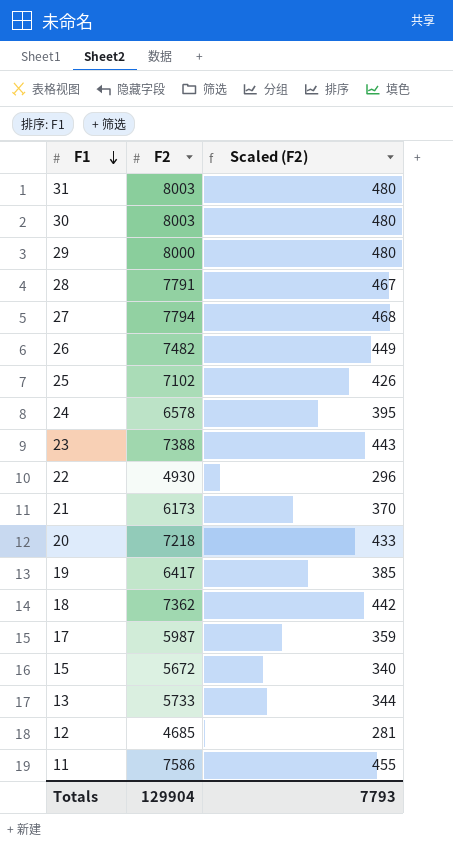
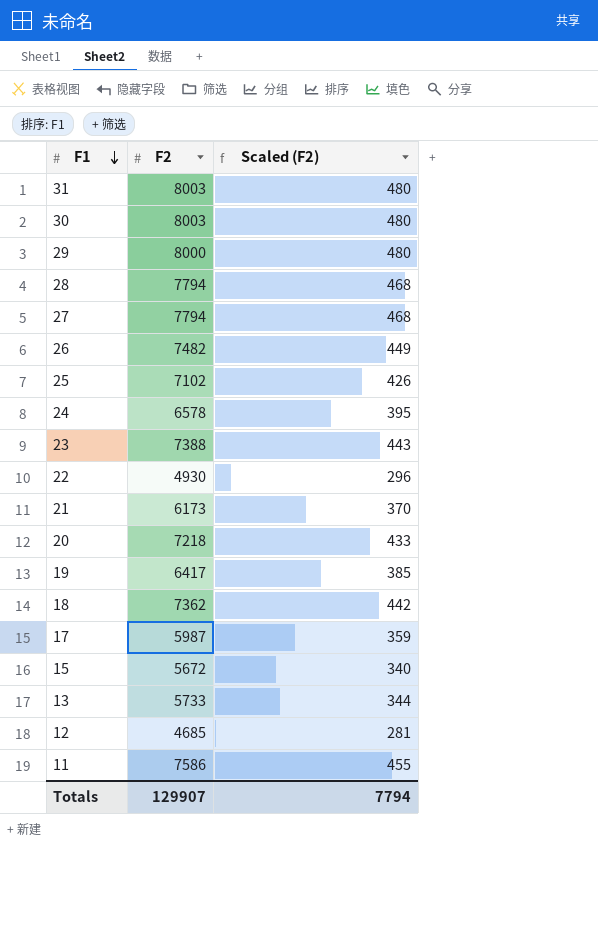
28 | F2: 7791 -> 7794
28 | Scaled (F2): 467 -> 468
Totals | F2: 129904 -> 129907
Totals | Scaled (F2): 7793 -> 7794

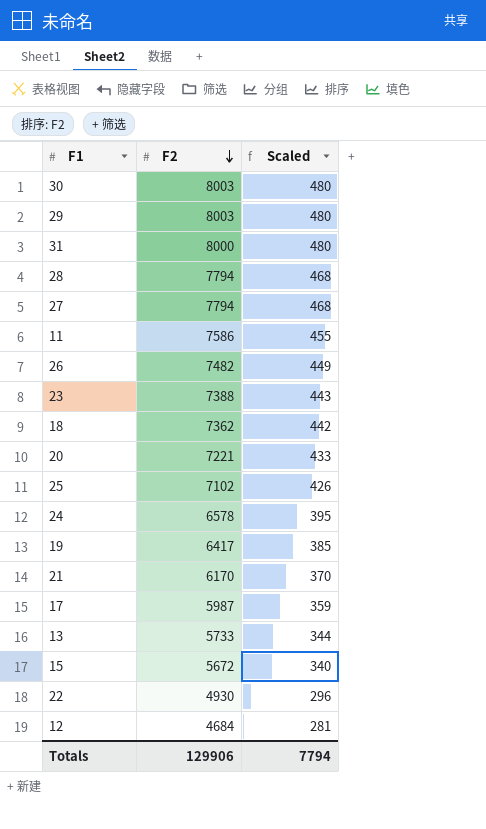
row order: F1 descending -> F2 descending
column name: Scaled (F2) -> Scaled
29 | F2: 8000 -> 8003
31 | F2: 8003 -> 8000
20 | F2: 7218 -> 7221
21 | F2: 6173 -> 6170
12 | F2: 4685 -> 4684
Totals | F2: 129907 -> 129906

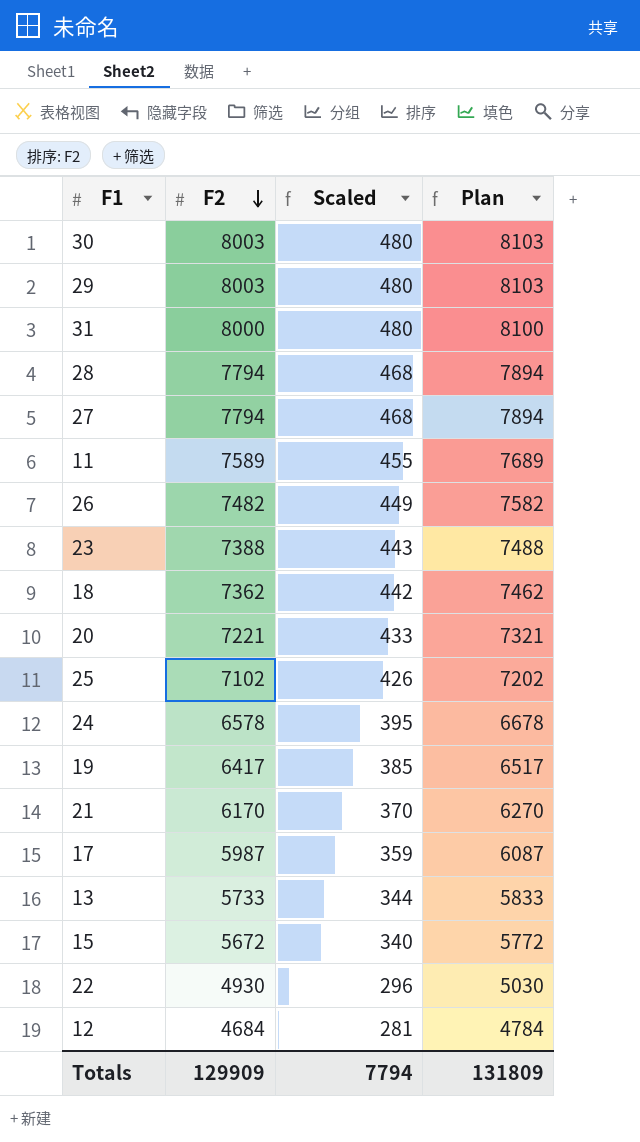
column Plan | formula: none -> [F2] + 100
11 | F2: 7586 -> 7589
Totals | F2: 129906 -> 129909

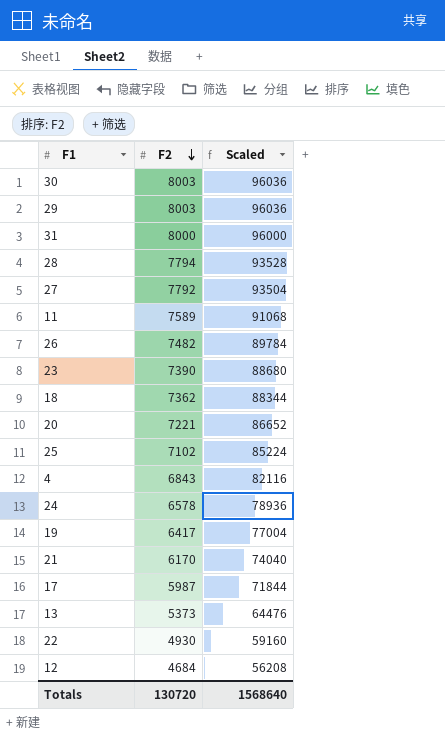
column Plan | formula: [F2] + 100 -> none
column Scaled | formula: [F2] * 0.06 -> [F2] * 12
row 15: 5672 | 340 | 5772 -> none
27 | F2: 7794 -> 7792
23 | F2: 7388 -> 7390
row 4: none -> 6843 | 82116
13 | F2: 5733 -> 5373
Totals | F2: 129909 -> 130720
Totals | Scaled: 7794 -> 1568640

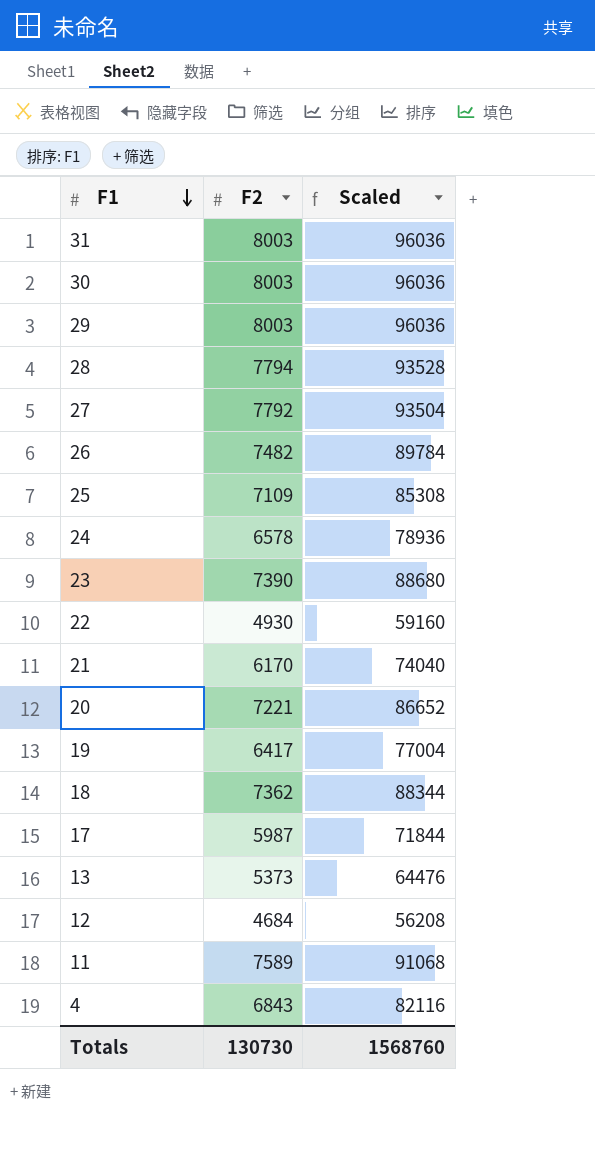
row order: F2 descending -> F1 descending
31 | F2: 8000 -> 8003
31 | Scaled: 96000 -> 96036
25 | F2: 7102 -> 7109
25 | Scaled: 85224 -> 85308
Totals | F2: 130720 -> 130730
Totals | Scaled: 1568640 -> 1568760

